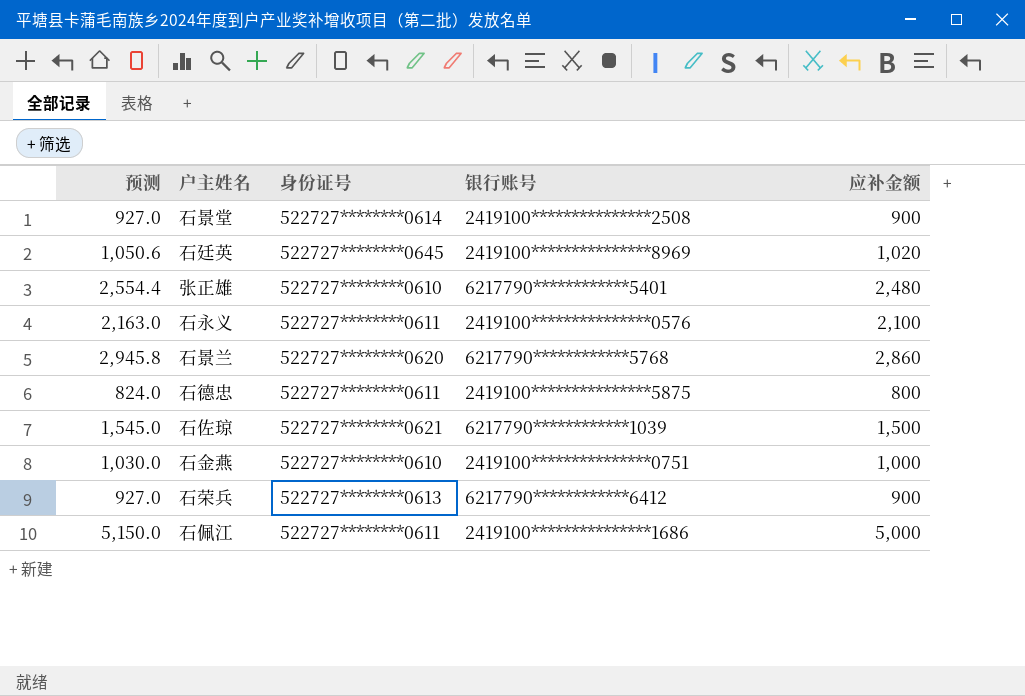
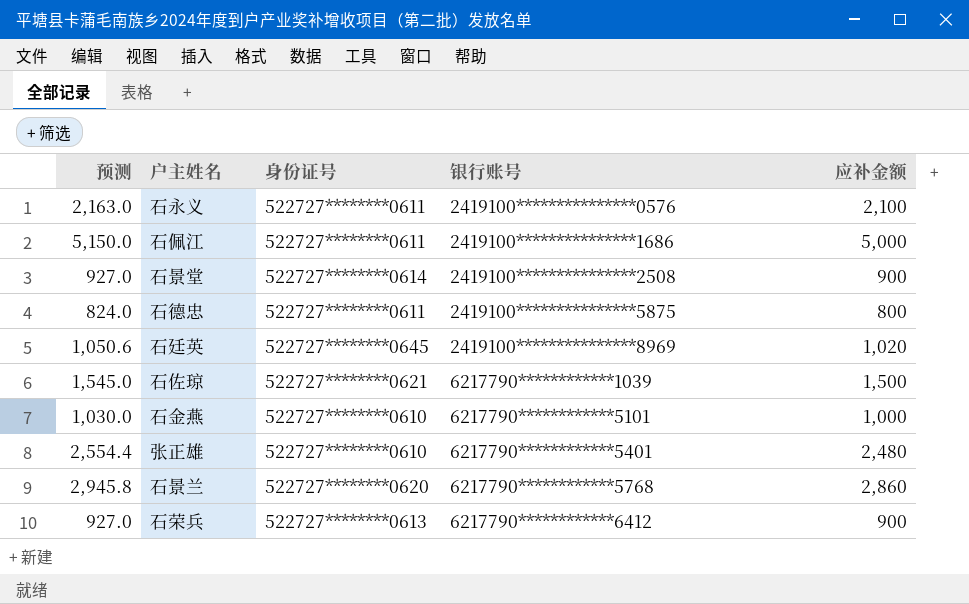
row order: none -> 银行账号 ascending
石金燕 | 银行账号: 2419100***************0751 -> 6217790************5101

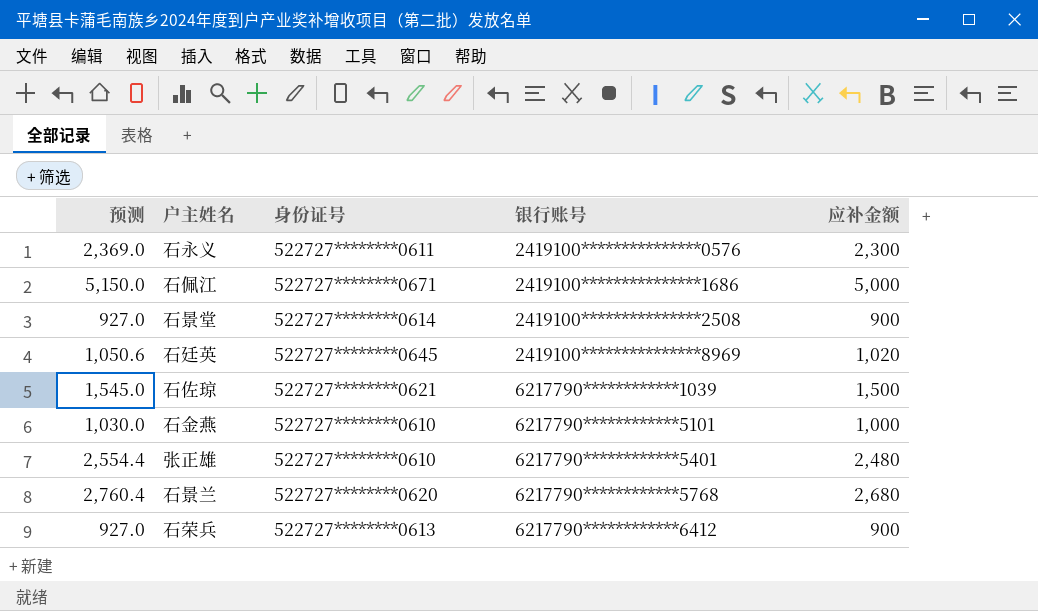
row 石德忠: 824.0 | 522727********0611 | 2419100***************5875 | 800 -> none
石永义 | 预测: 2,163.0 -> 2,369.0
石永义 | 应补金额: 2,100 -> 2,300
石佩江 | 身份证号: 522727********0611 -> 522727********0671
石景兰 | 预测: 2,945.8 -> 2,760.4
石景兰 | 应补金额: 2,860 -> 2,680

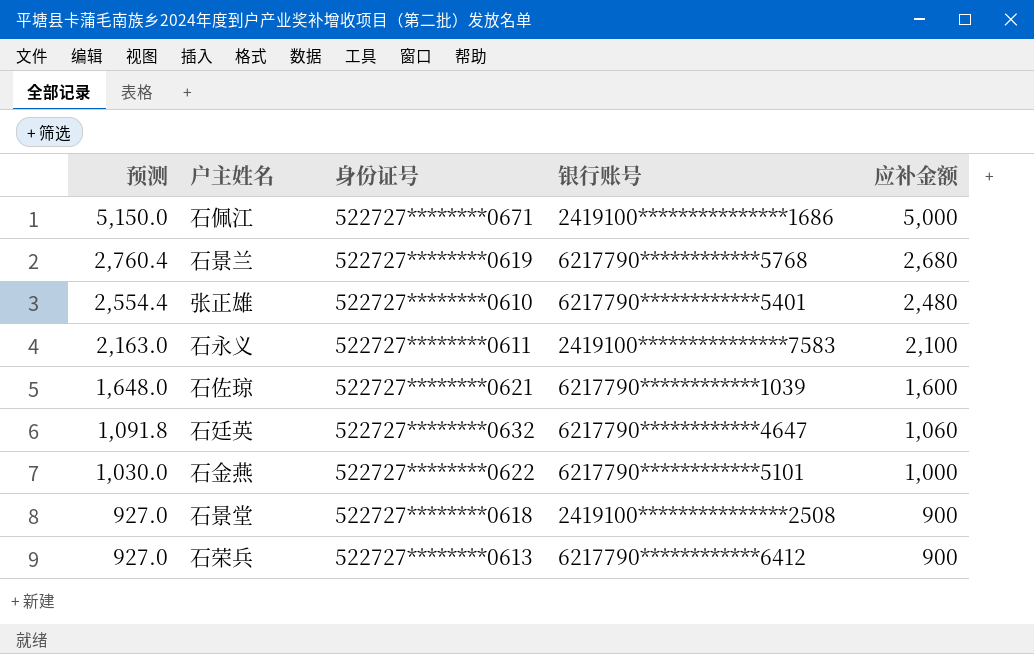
row order: 银行账号 ascending -> 预测 descending
石景兰 | 身份证号: 522727********0620 -> 522727********0619
石永义 | 预测: 2,369.0 -> 2,163.0
石永义 | 银行账号: 2419100***************0576 -> 2419100***************7583
石永义 | 应补金额: 2,300 -> 2,100
石佐琼 | 预测: 1,545.0 -> 1,648.0
石佐琼 | 应补金额: 1,500 -> 1,600
石廷英 | 预测: 1,050.6 -> 1,091.8
石廷英 | 身份证号: 522727********0645 -> 522727********0632
石廷英 | 银行账号: 2419100***************8969 -> 6217790************4647
石廷英 | 应补金额: 1,020 -> 1,060
石金燕 | 身份证号: 522727********0610 -> 522727********0622
石景堂 | 身份证号: 522727********0614 -> 522727********0618

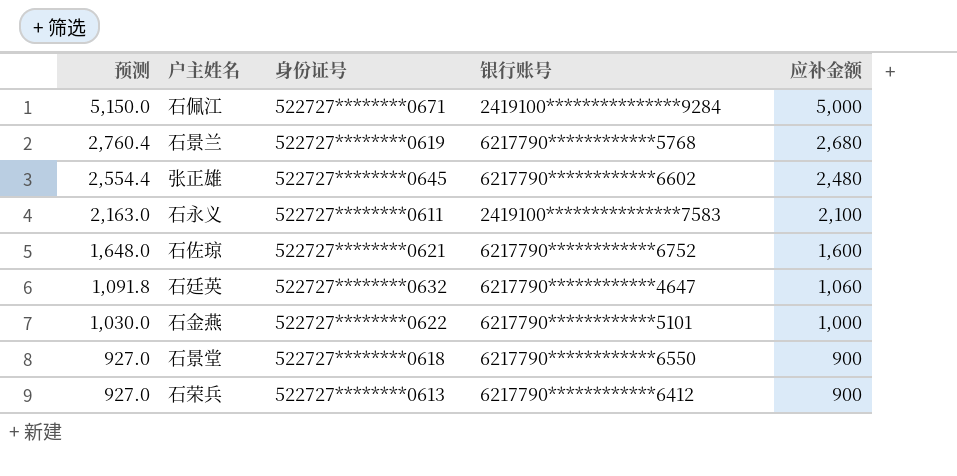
石佩江 | 银行账号: 2419100***************1686 -> 2419100***************9284
张正雄 | 身份证号: 522727********0610 -> 522727********0645
张正雄 | 银行账号: 6217790************5401 -> 6217790************6602
石佐琼 | 银行账号: 6217790************1039 -> 6217790************6752
石景堂 | 银行账号: 2419100***************2508 -> 6217790************6550

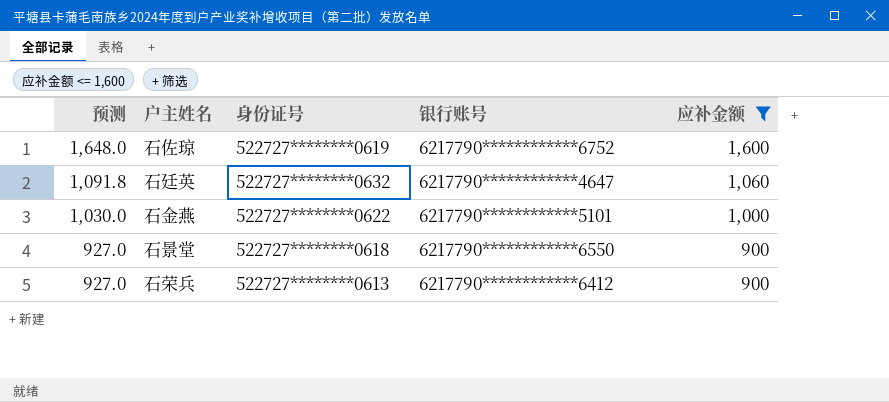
filter: none -> 应补金额 <= 1,600
石佐琼 | 身份证号: 522727********0621 -> 522727********0619

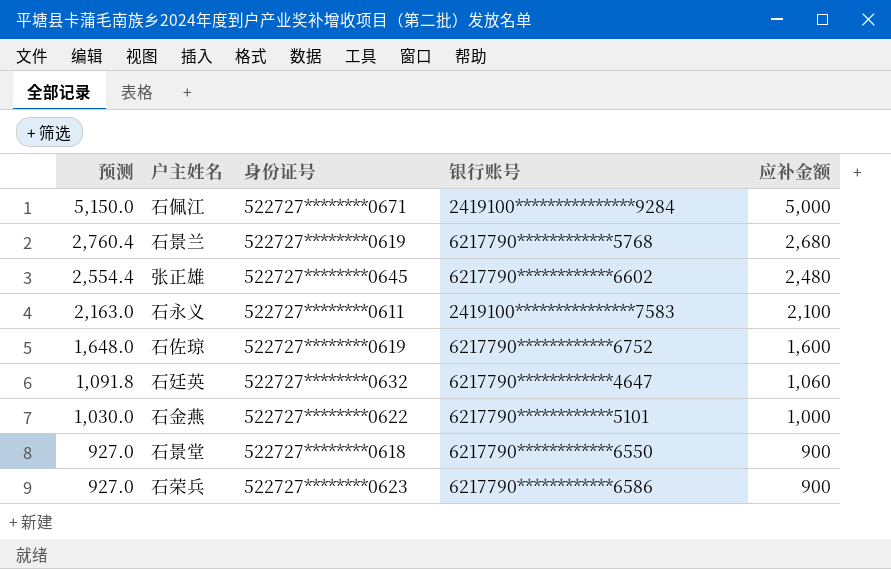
filter: 应补金额 <= 1,600 -> none
石荣兵 | 身份证号: 522727********0613 -> 522727********0623
石荣兵 | 银行账号: 6217790************6412 -> 6217790************6586

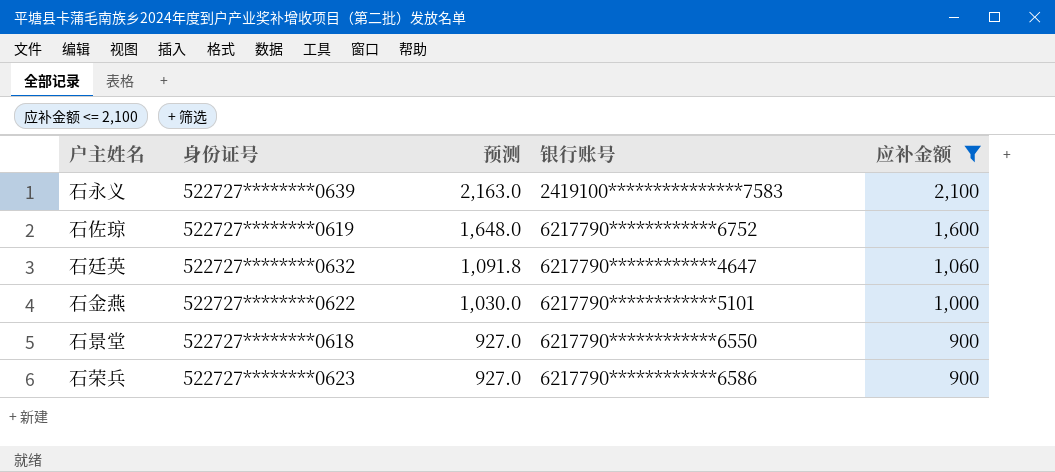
filter: none -> 应补金额 <= 2,100
column 预测 | position: 1 -> 3
石永义 | 身份证号: 522727********0611 -> 522727********0639

